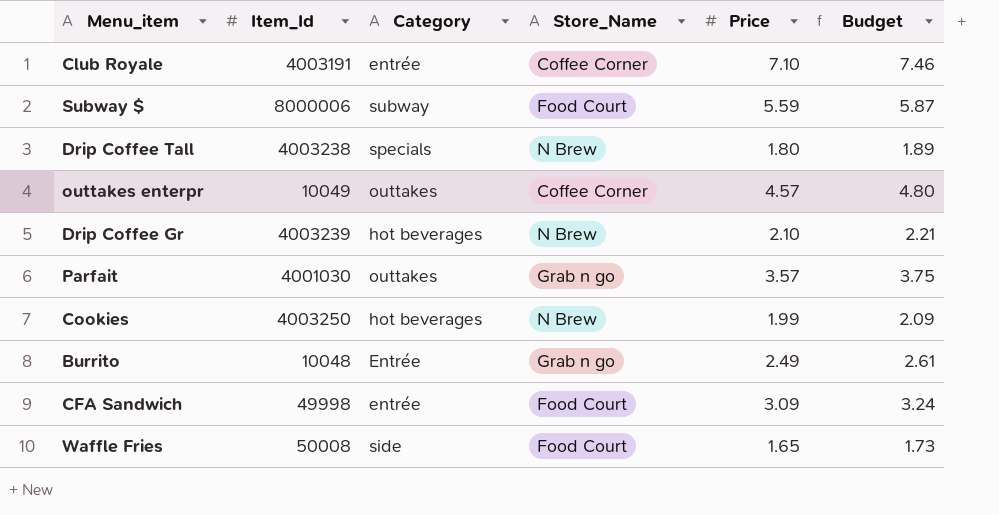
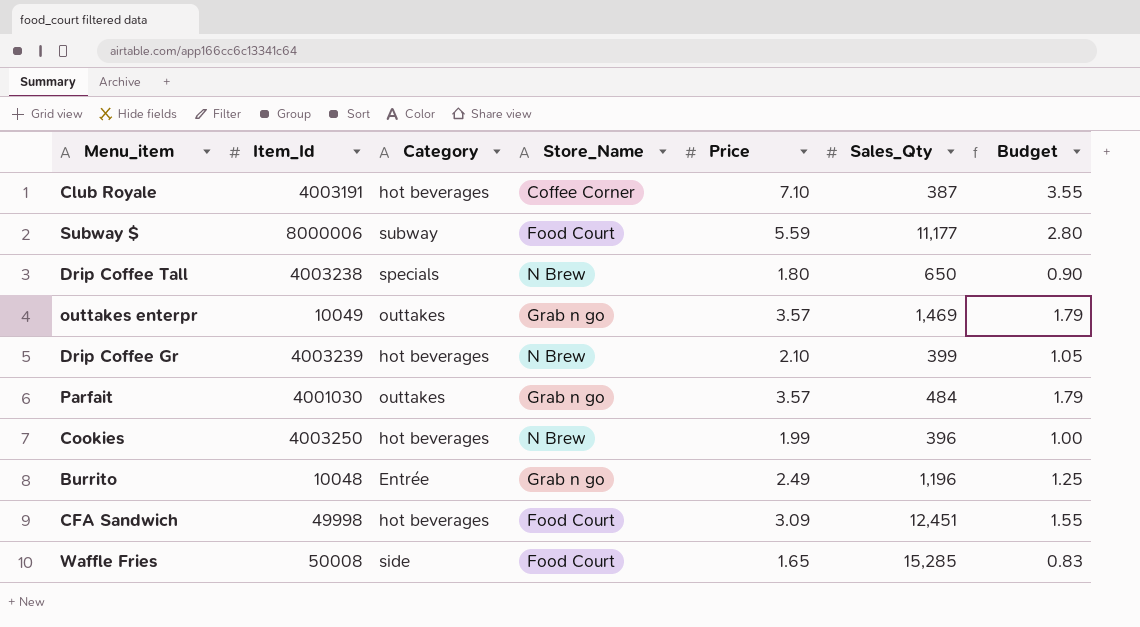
column Sales_Qty | position: none -> 6
column Budget | formula: [Price] * 1.05 -> [Price] * 0.5
Club Royale | Category: entrée -> hot beverages
outtakes enterpr | Store_Name: Coffee Corner -> Grab n go
outtakes enterpr | Price: 4.57 -> 3.57
CFA Sandwich | Category: entrée -> hot beverages

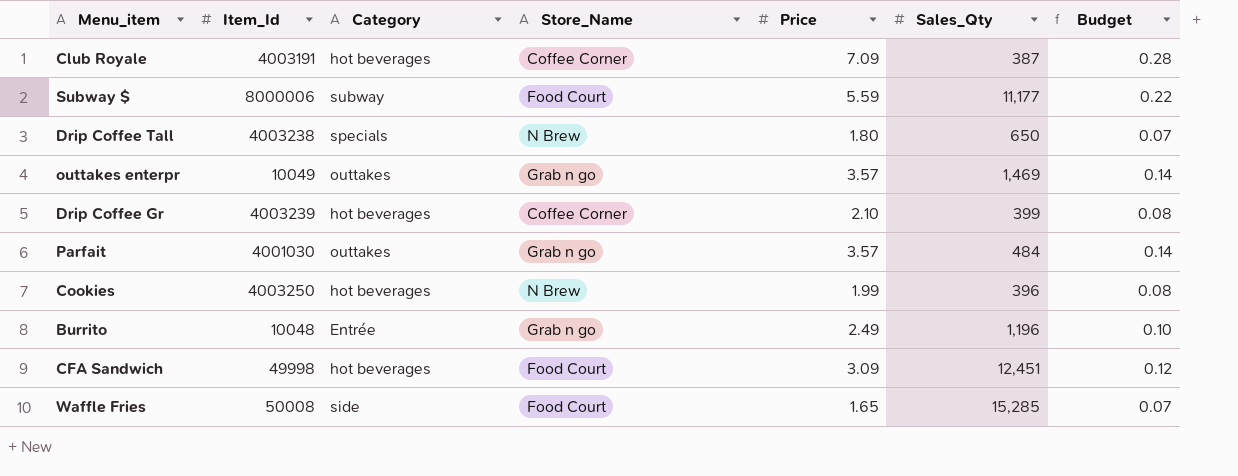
column Budget | formula: [Price] * 0.5 -> [Price] * 0.04
Club Royale | Price: 7.10 -> 7.09
Drip Coffee Gr | Store_Name: N Brew -> Coffee Corner

